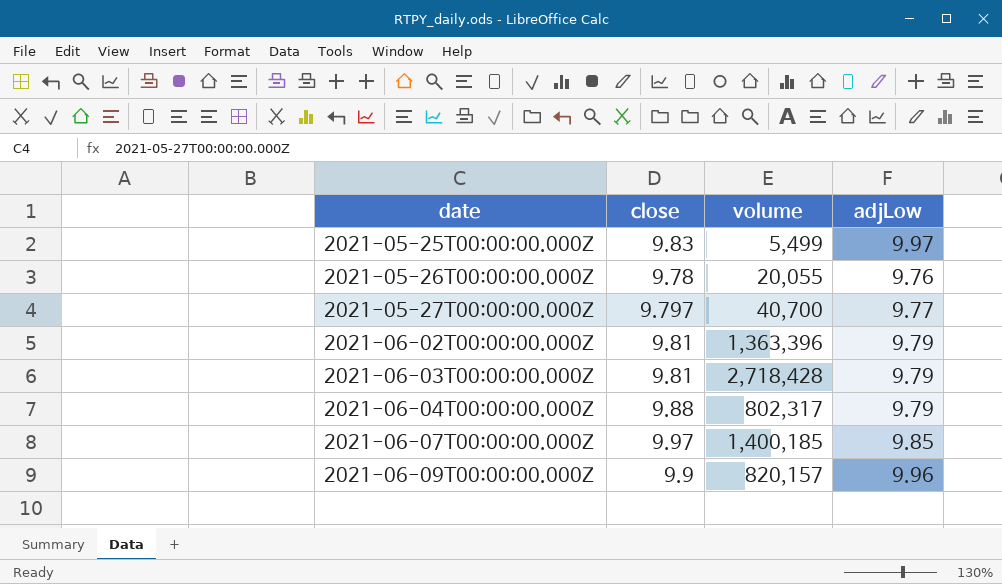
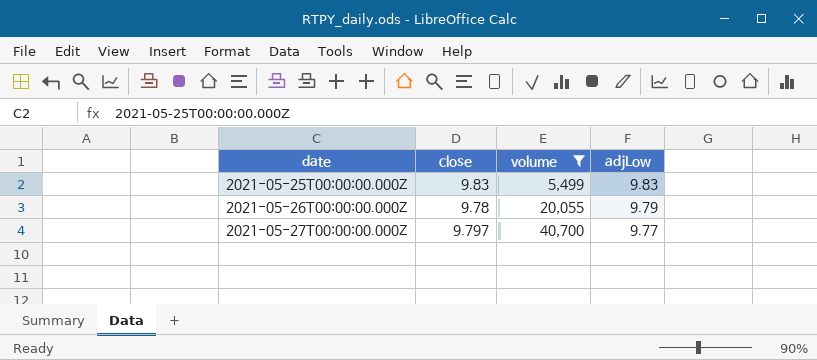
filter: none -> volume <= 40,700
2021-05-25T00:00:00.000Z | adjLow: 9.97 -> 9.83
2021-05-26T00:00:00.000Z | adjLow: 9.76 -> 9.79

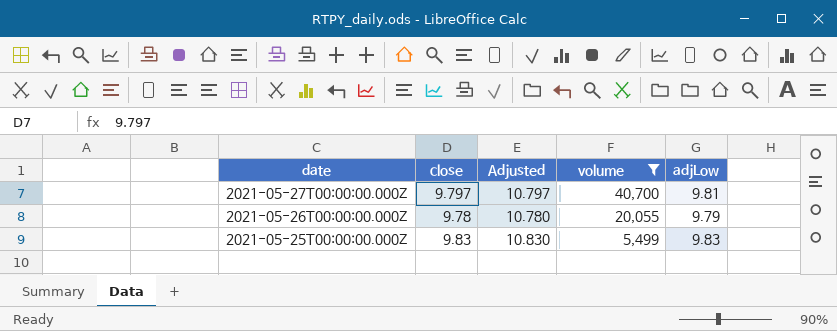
row order: date ascending -> date descending
column Adjusted | formula: none -> [close] + 1
2021-05-27T00:00:00.000Z | adjLow: 9.77 -> 9.81

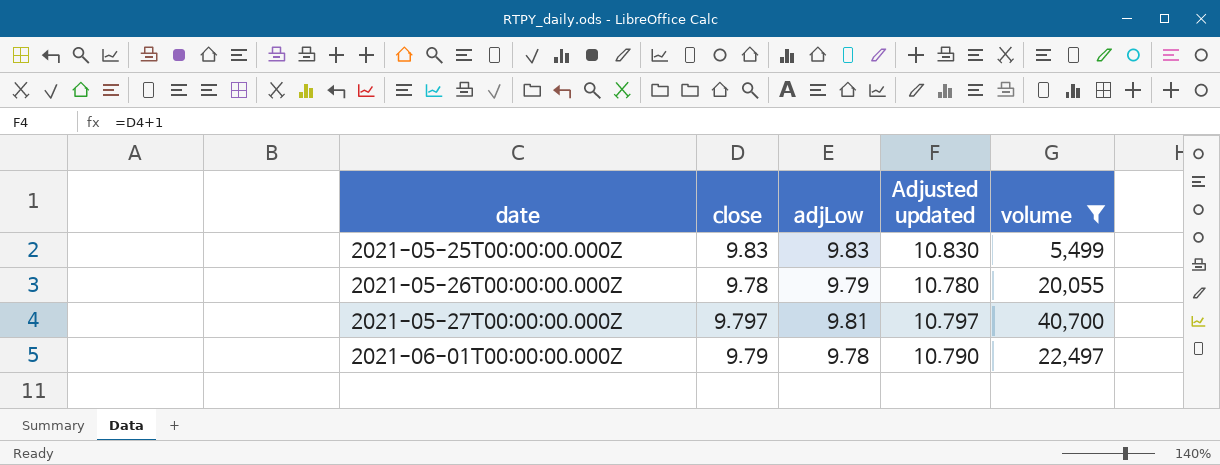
row order: date descending -> date ascending
column adjLow | position: 5 -> 3
column name: Adjusted -> Adjusted updated
row 2021-06-01T00:00:00.000Z: none -> 9.79 | 9.78 | 10.790 | 22,497

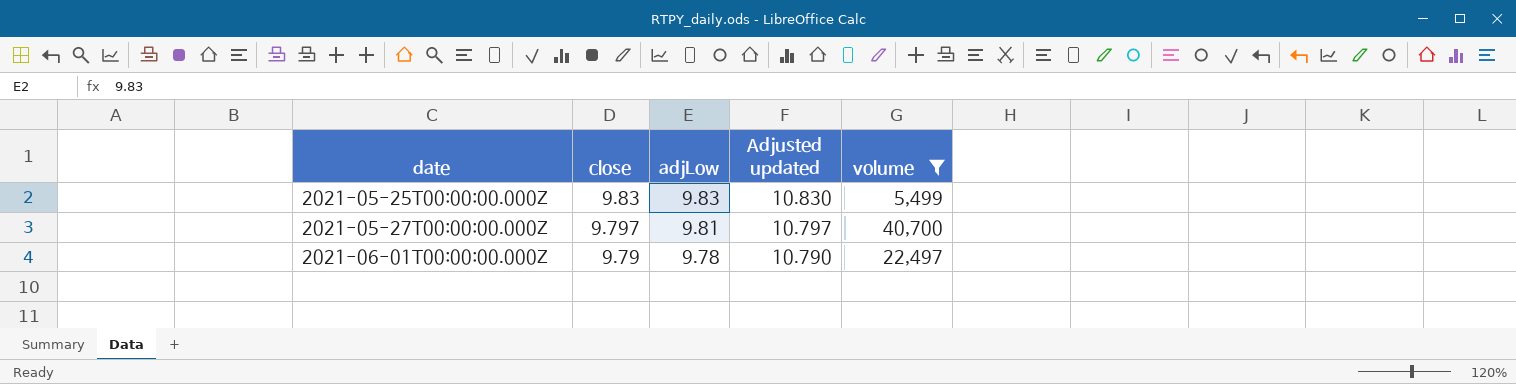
row 2021-05-26T00:00:00.000Z: 9.78 | 9.79 | 10.780 | 20,055 -> none

